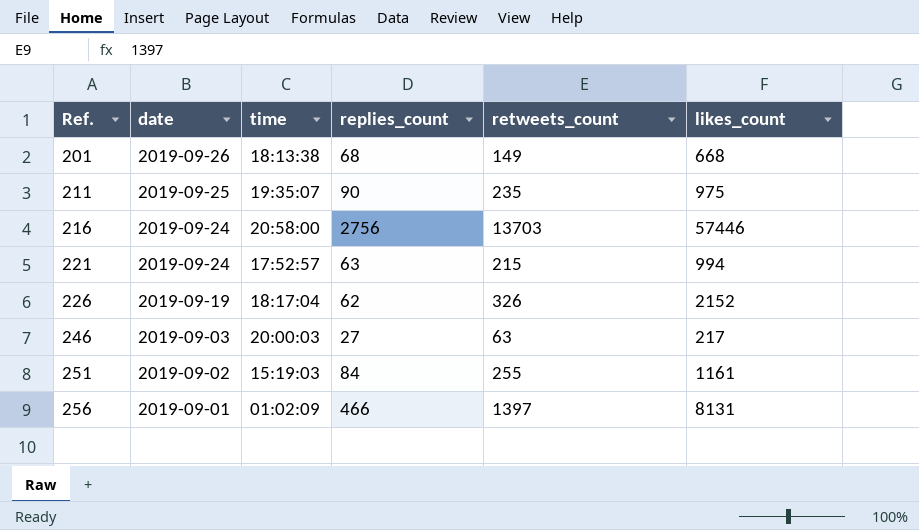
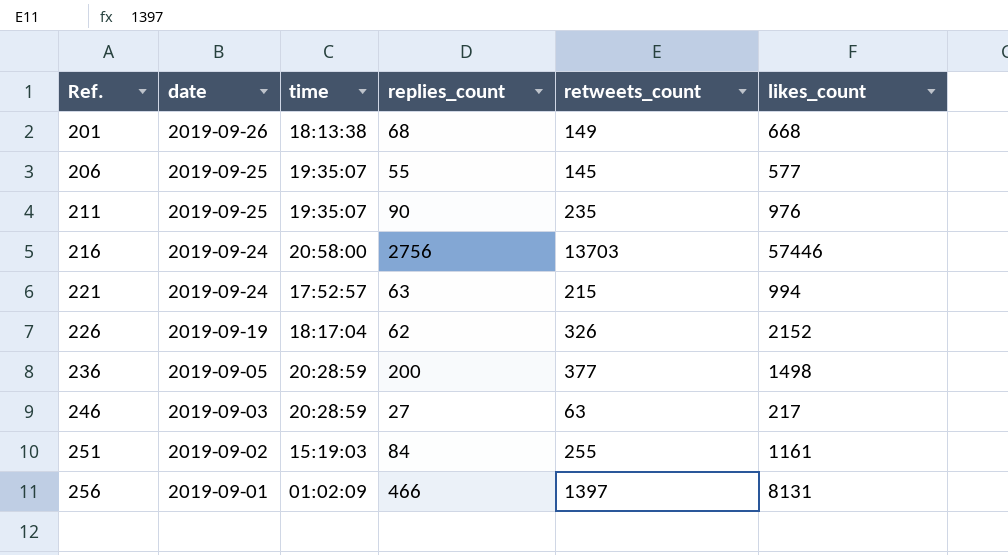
row 206: none -> 2019-09-25 | 19:35:07 | 55 | 145 | 577
211 | likes_count: 975 -> 976
row 236: none -> 2019-09-05 | 20:28:59 | 200 | 377 | 1498
246 | time: 20:00:03 -> 20:28:59

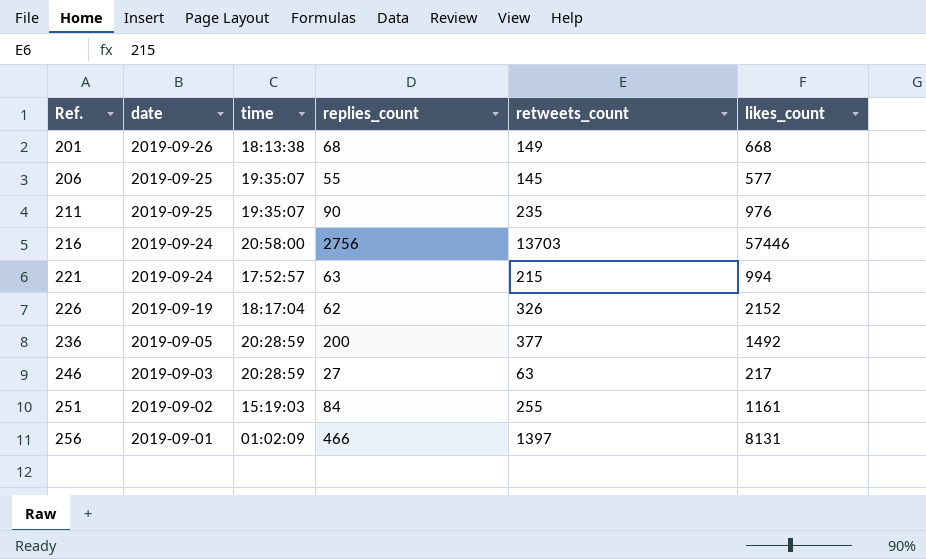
236 | likes_count: 1498 -> 1492

